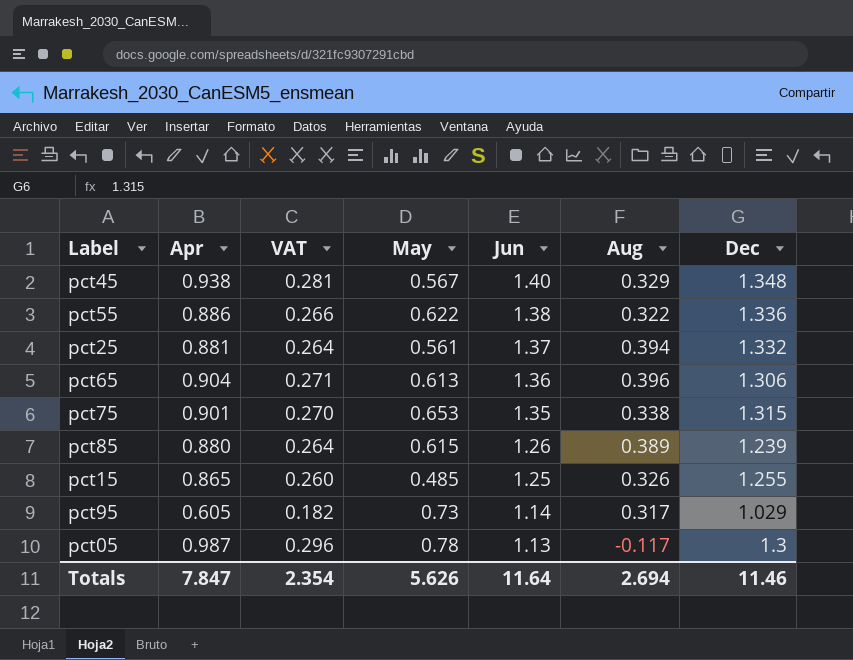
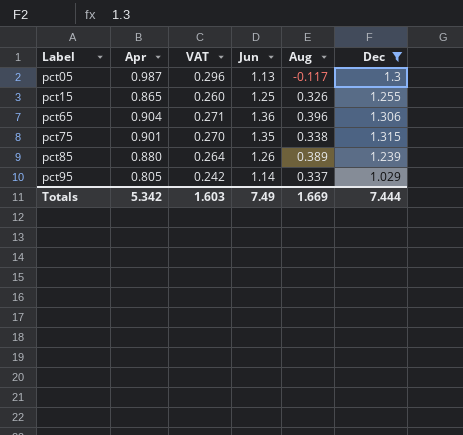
filter: none -> Dec <= 1.315
row order: Jun descending -> Label ascending
column May | position: 4 -> none
pct95 | Apr: 0.605 -> 0.805
pct95 | VAT: 0.182 -> 0.242
pct95 | Aug: 0.317 -> 0.337
Totals | Apr: 7.847 -> 5.342
Totals | VAT: 2.354 -> 1.603
Totals | Jun: 11.64 -> 7.49
Totals | Aug: 2.694 -> 1.669
Totals | Dec: 11.46 -> 7.444

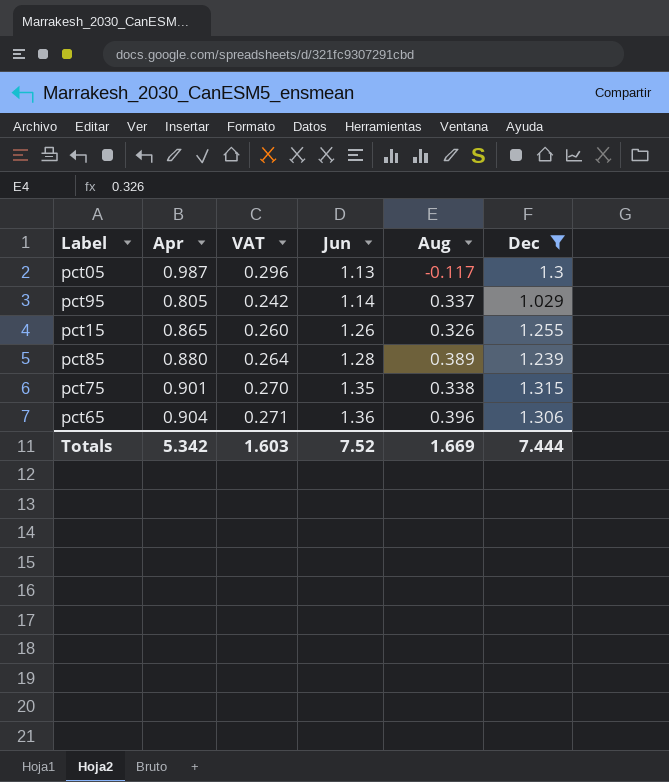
row order: Label ascending -> Jun ascending
pct15 | Jun: 1.25 -> 1.26
pct85 | Jun: 1.26 -> 1.28
Totals | Jun: 7.49 -> 7.52

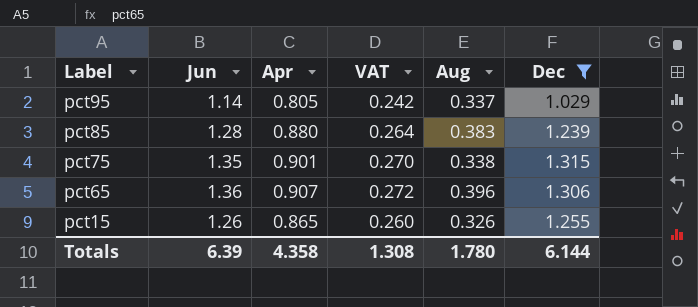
row order: Jun ascending -> Label descending
column Jun | position: 4 -> 2
row pct05: 0.987 | 0.296 | 1.13 | -0.117 | 1.3 -> none
pct85 | Aug: 0.389 -> 0.383
pct65 | Apr: 0.904 -> 0.907
pct65 | VAT: 0.271 -> 0.272
Totals | Jun: 7.52 -> 6.39
Totals | Apr: 5.342 -> 4.358
Totals | VAT: 1.603 -> 1.308
Totals | Aug: 1.669 -> 1.780
Totals | Dec: 7.444 -> 6.144

